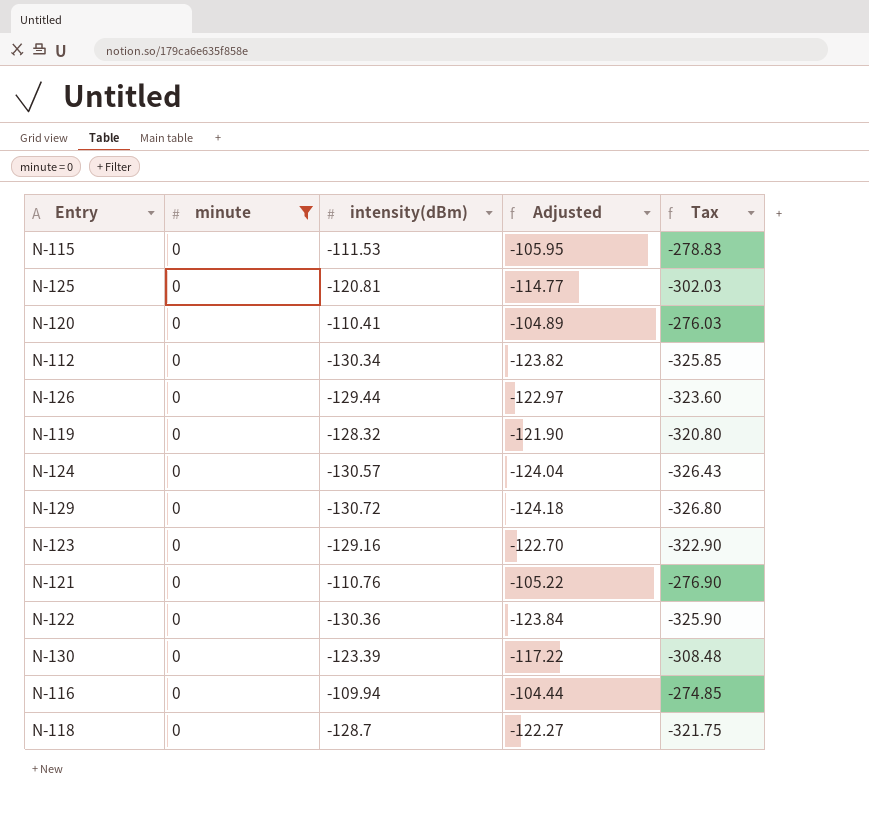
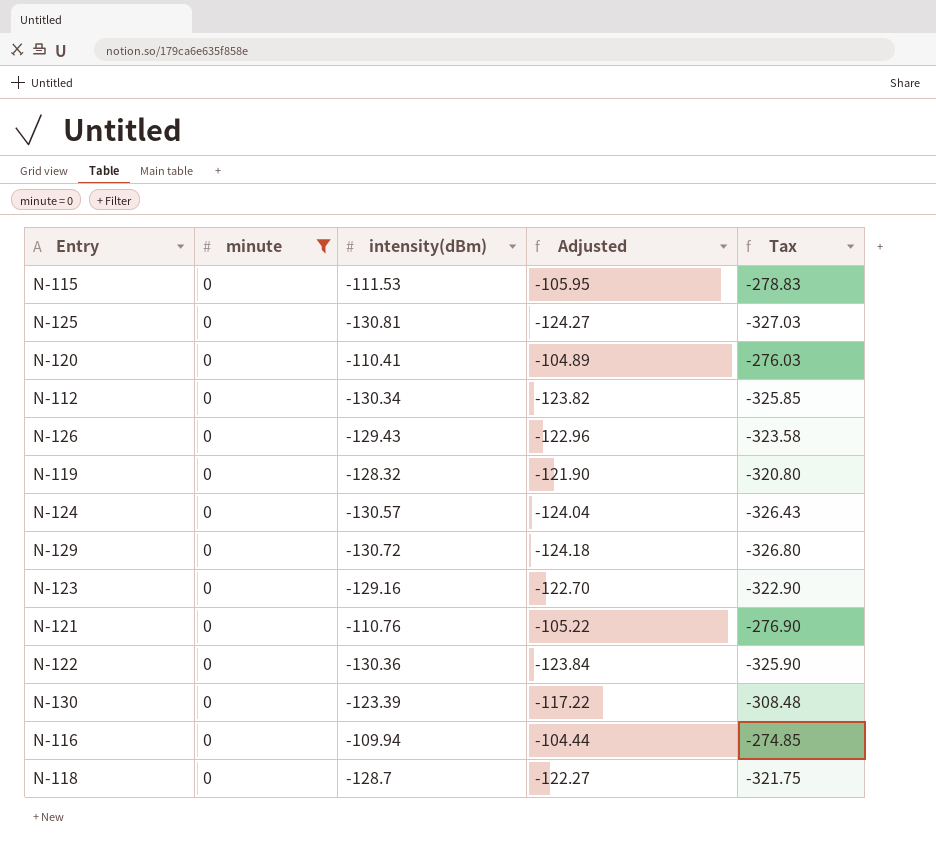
N-125 | intensity(dBm): -120.81 -> -130.81
N-125 | Adjusted: -114.77 -> -124.27
N-125 | Tax: -302.03 -> -327.03
N-126 | intensity(dBm): -129.44 -> -129.43
N-126 | Adjusted: -122.97 -> -122.96
N-126 | Tax: -323.60 -> -323.58

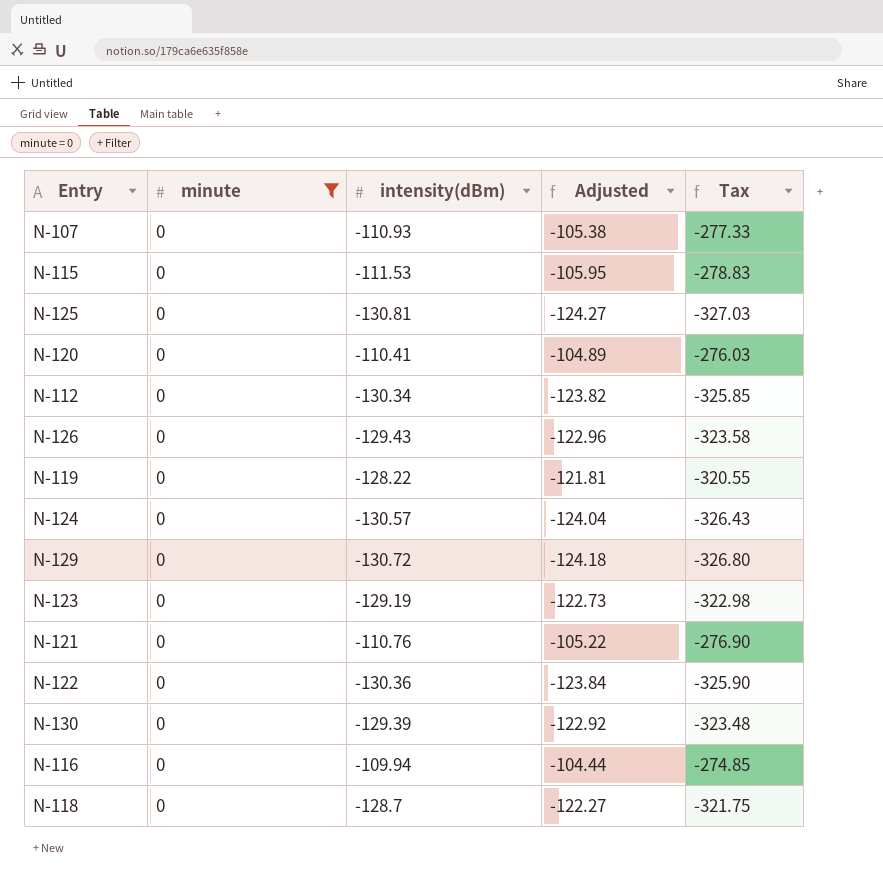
row N-107: none -> 0 | -110.93 | -105.38 | -277.33
N-119 | intensity(dBm): -128.32 -> -128.22
N-119 | Adjusted: -121.90 -> -121.81
N-119 | Tax: -320.80 -> -320.55
N-123 | intensity(dBm): -129.16 -> -129.19
N-123 | Adjusted: -122.70 -> -122.73
N-123 | Tax: -322.90 -> -322.98
N-130 | intensity(dBm): -123.39 -> -129.39
N-130 | Adjusted: -117.22 -> -122.92
N-130 | Tax: -308.48 -> -323.48

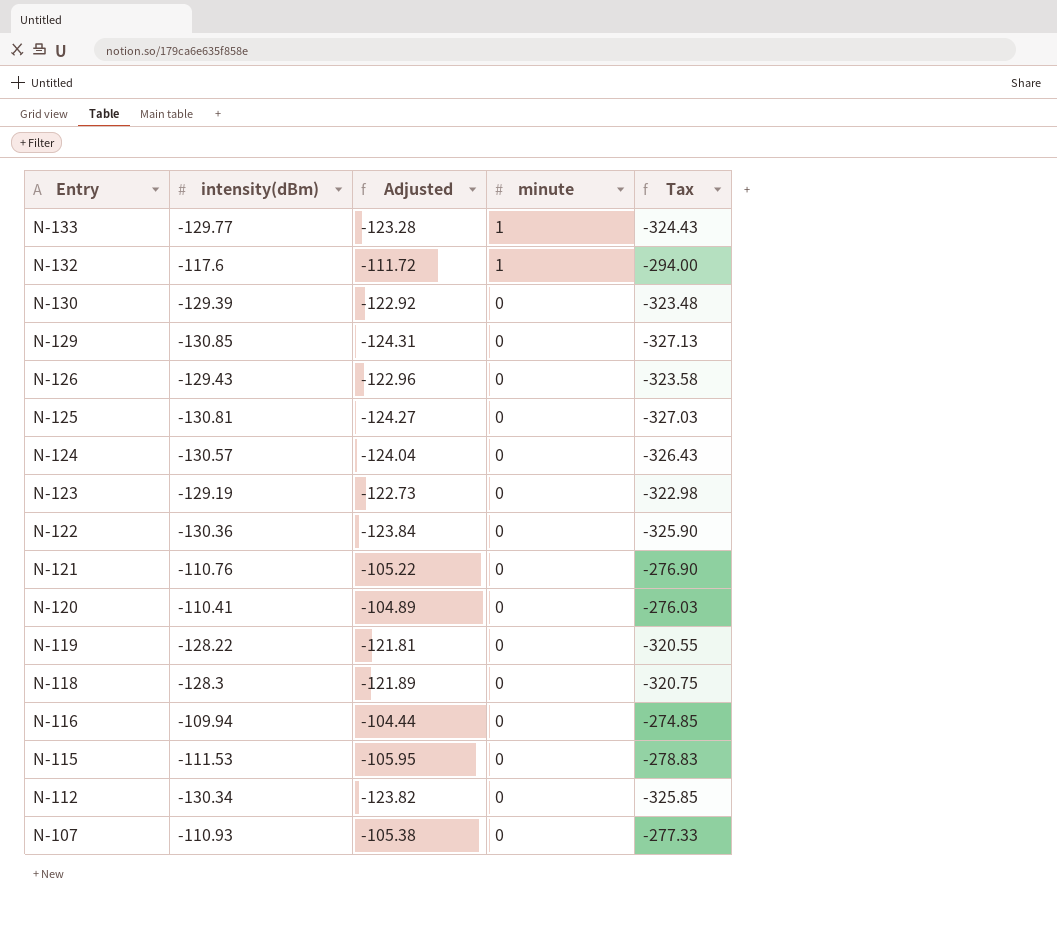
filter: minute = 0 -> none
row order: none -> Entry descending
column minute | position: 2 -> 4
N-129 | intensity(dBm): -130.72 -> -130.85
N-129 | Adjusted: -124.18 -> -124.31
N-129 | Tax: -326.80 -> -327.13
N-118 | intensity(dBm): -128.7 -> -128.3
N-118 | Adjusted: -122.27 -> -121.89
N-118 | Tax: -321.75 -> -320.75

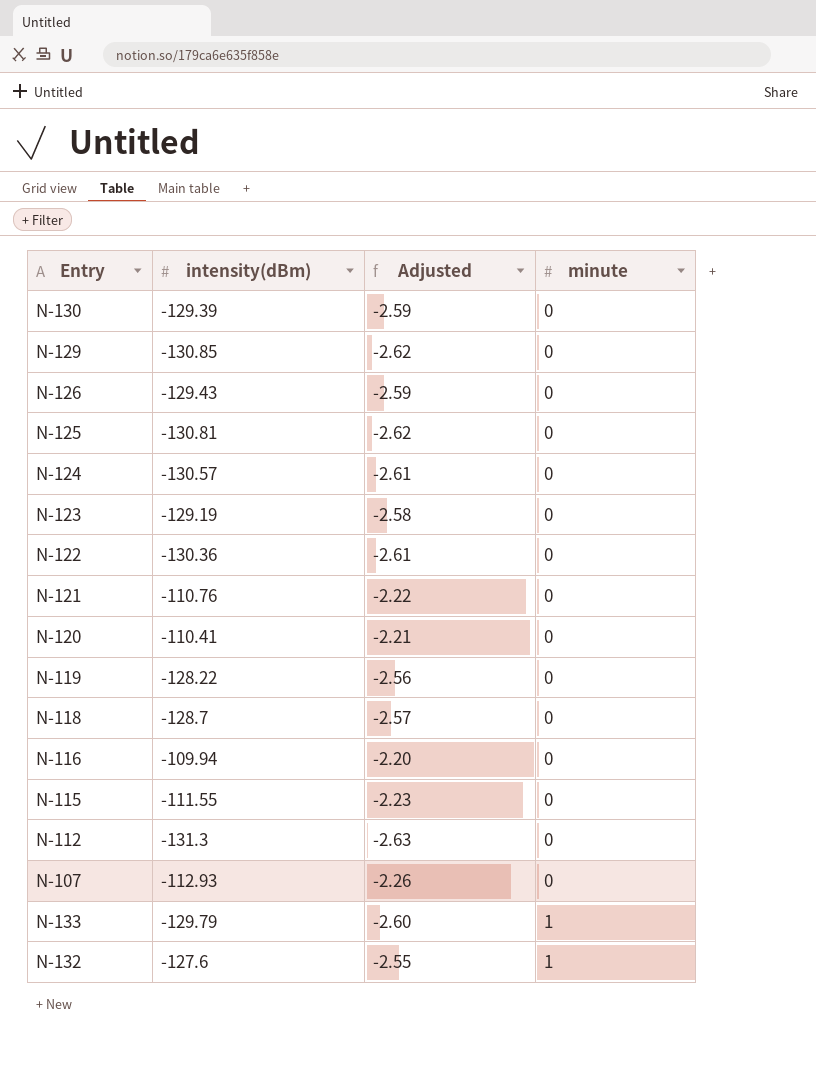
row order: Entry descending -> minute ascending
column Tax | formula: [intensity(dBm)] * 2.5 -> none
column Adjusted | formula: [intensity(dBm)] * 0.95 -> [intensity(dBm)] * 0.02
N-118 | intensity(dBm): -128.3 -> -128.7
N-115 | intensity(dBm): -111.53 -> -111.55
N-112 | intensity(dBm): -130.34 -> -131.3
N-107 | intensity(dBm): -110.93 -> -112.93
N-133 | intensity(dBm): -129.77 -> -129.79
N-132 | intensity(dBm): -117.6 -> -127.6

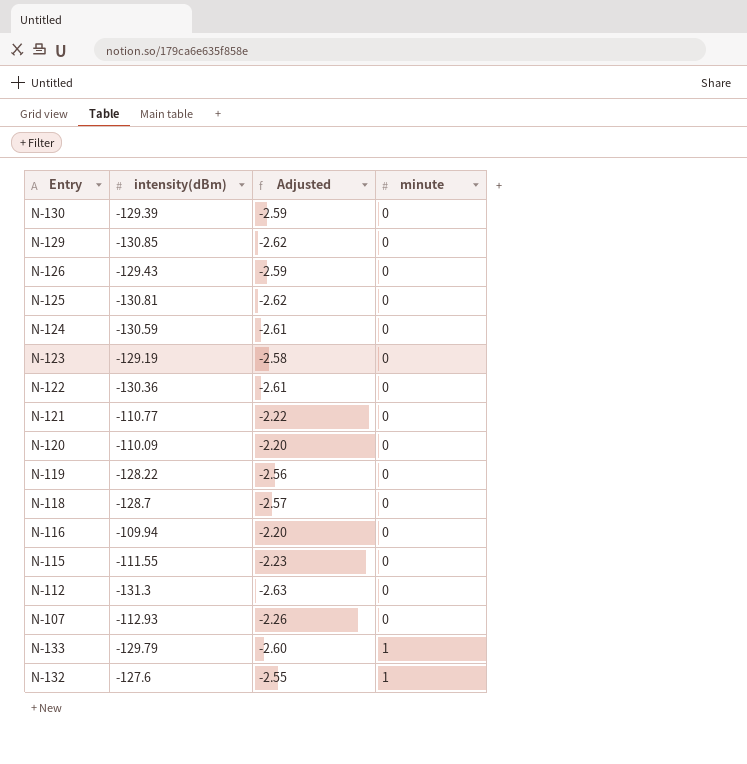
N-124 | intensity(dBm): -130.57 -> -130.59
N-121 | intensity(dBm): -110.76 -> -110.77
N-120 | intensity(dBm): -110.41 -> -110.09
N-120 | Adjusted: -2.21 -> -2.20

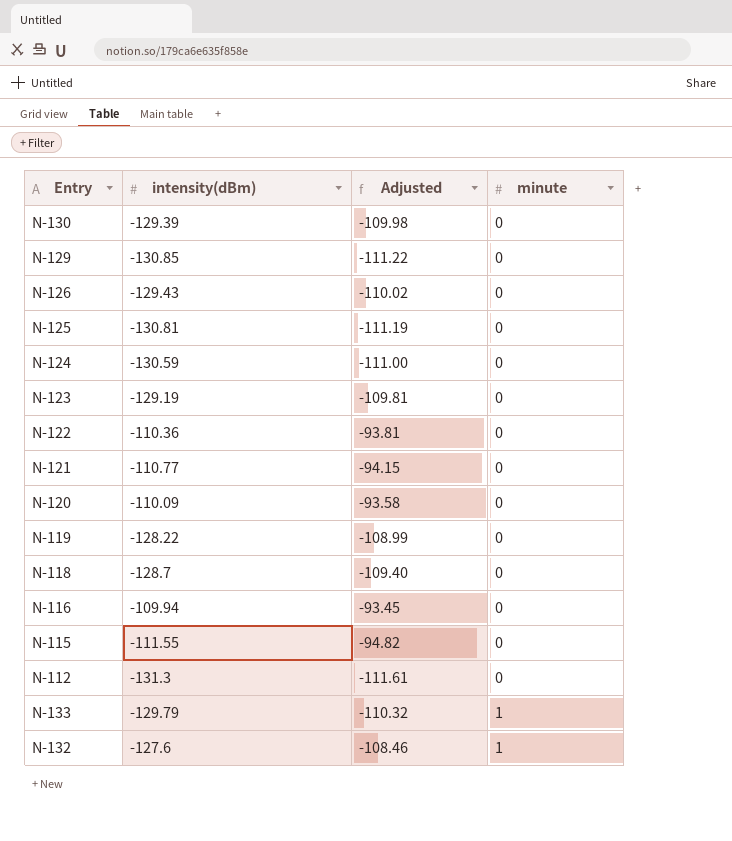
column Adjusted | formula: [intensity(dBm)] * 0.02 -> [intensity(dBm)] * 0.85
row N-107: -112.93 | -2.26 | 0 -> none
N-122 | intensity(dBm): -130.36 -> -110.36

